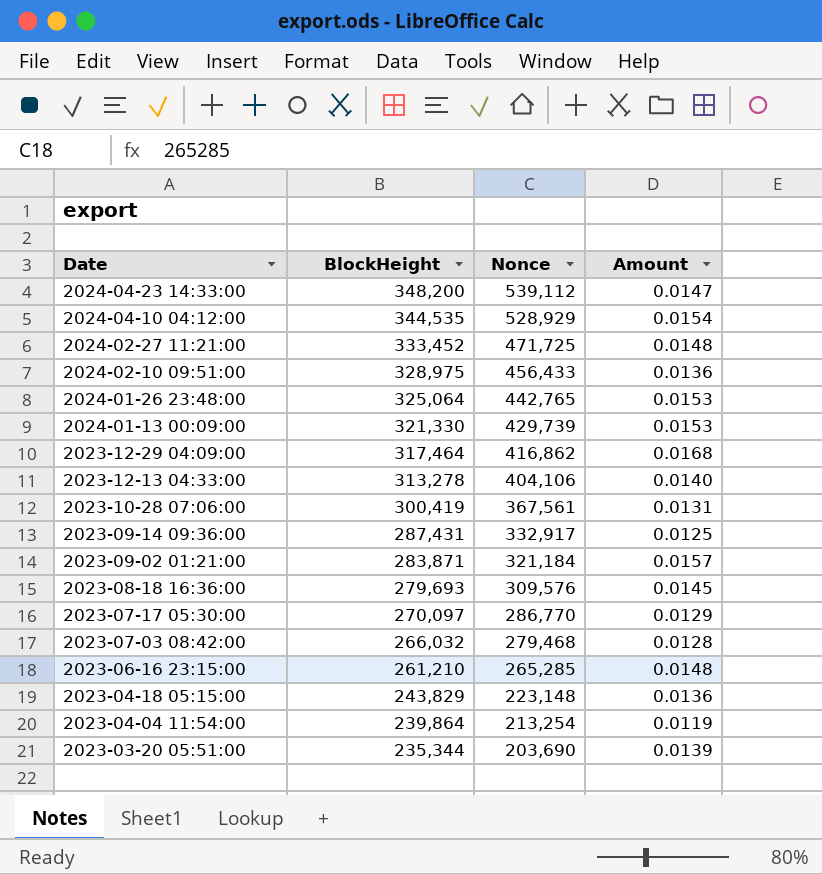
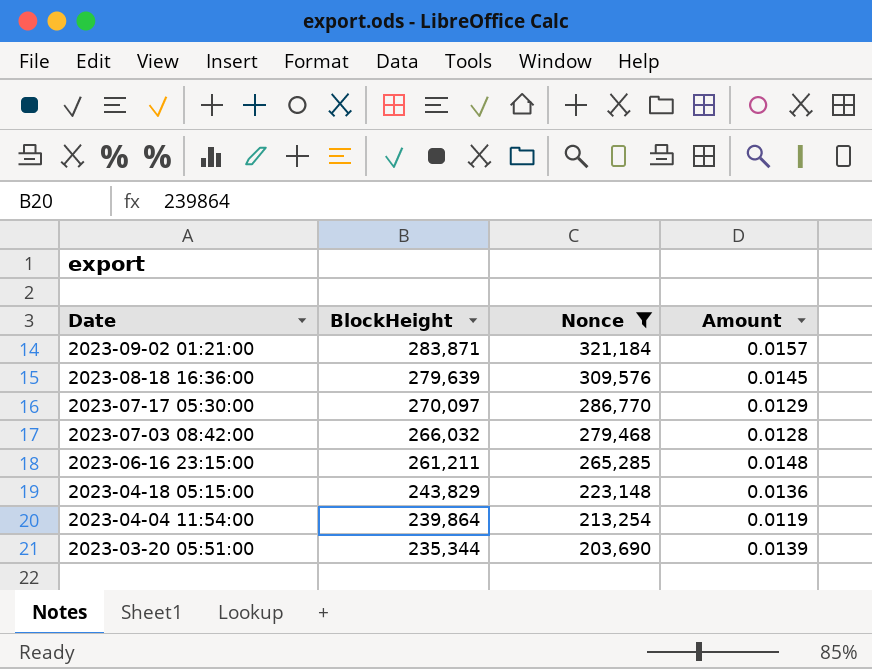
filter: none -> Nonce <= 321,184
2023-08-18 16:36:00 | BlockHeight: 279,693 -> 279,639
2023-06-16 23:15:00 | BlockHeight: 261,210 -> 261,211

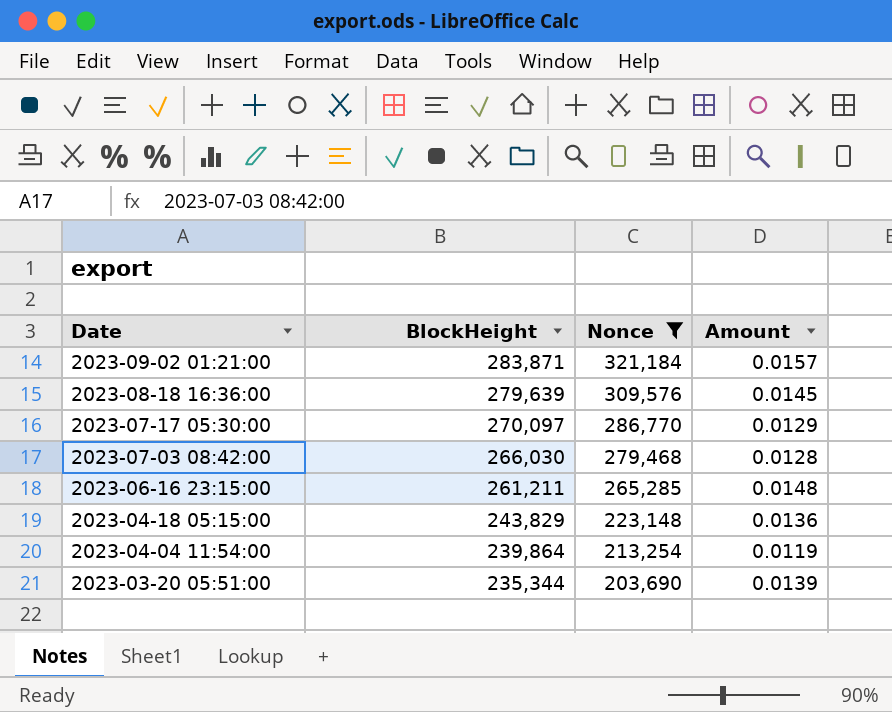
2023-07-03 08:42:00 | BlockHeight: 266,032 -> 266,030

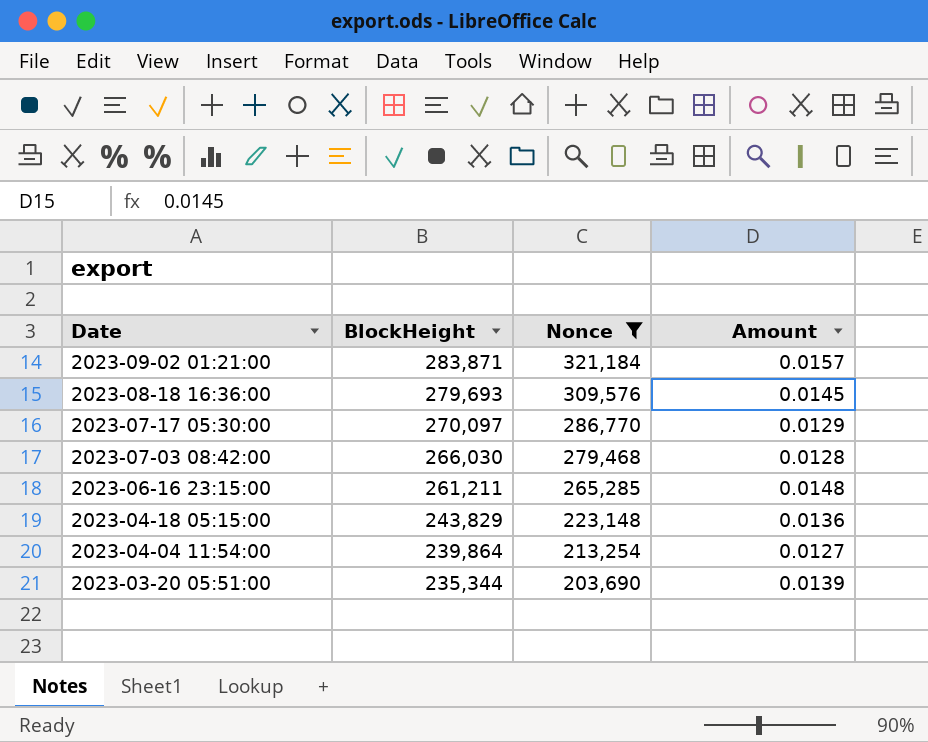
2023-08-18 16:36:00 | BlockHeight: 279,639 -> 279,693
2023-04-04 11:54:00 | Amount: 0.0119 -> 0.0127

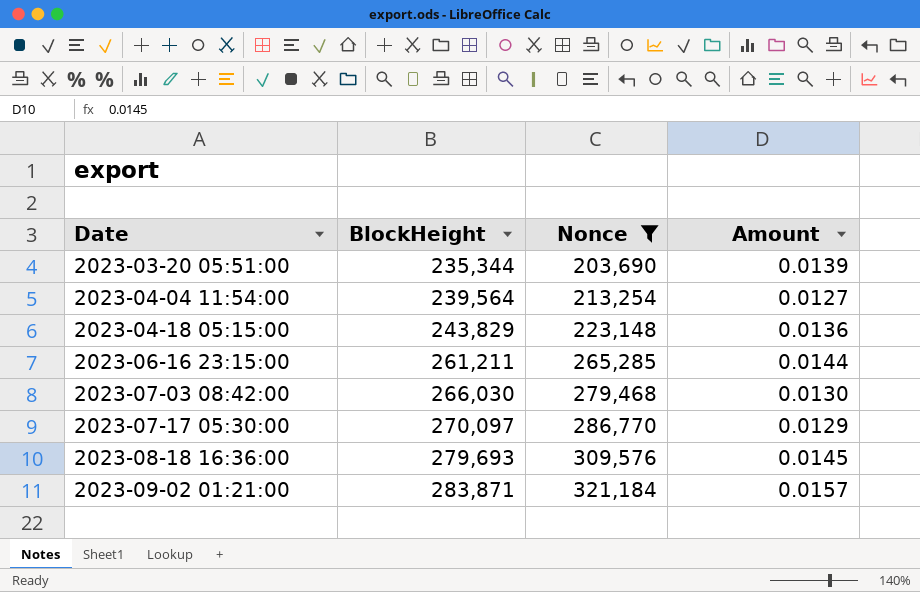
row order: Date descending -> Date ascending
2023-04-04 11:54:00 | BlockHeight: 239,864 -> 239,564
2023-06-16 23:15:00 | Amount: 0.0148 -> 0.0144
2023-07-03 08:42:00 | Amount: 0.0128 -> 0.0130

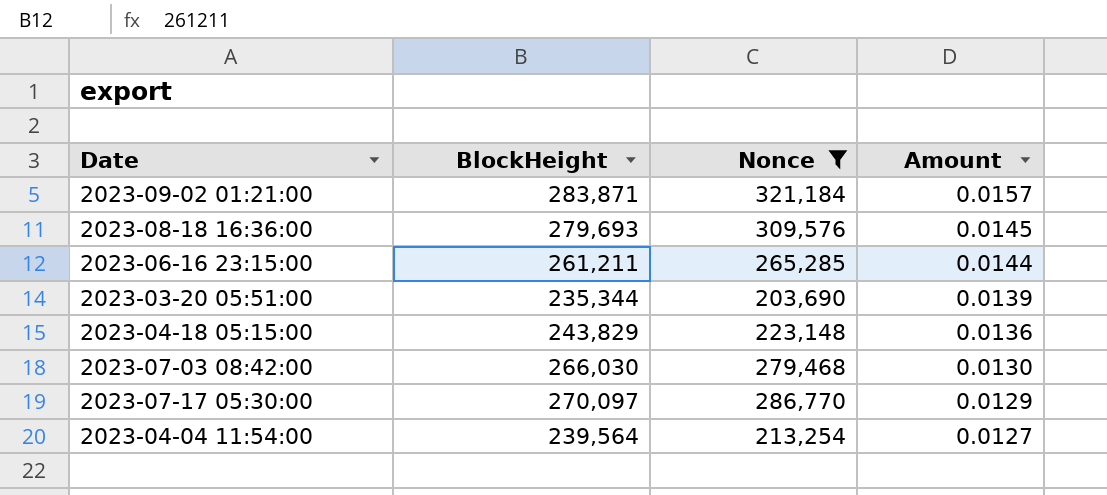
row order: Date ascending -> Amount descending

